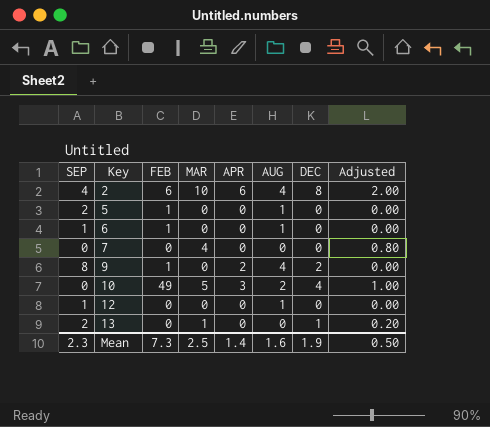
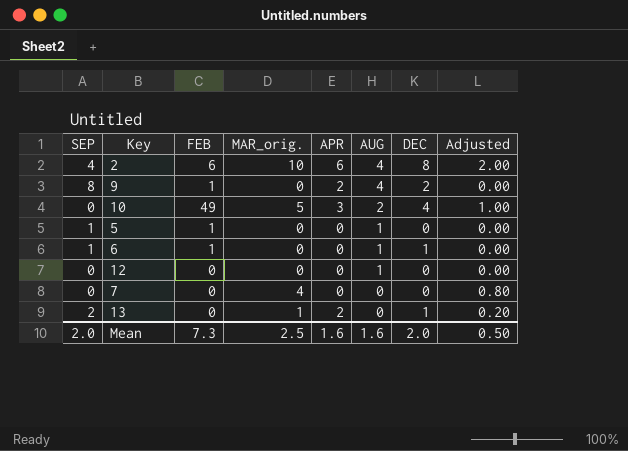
row order: Key ascending -> AUG descending
column name: MAR -> MAR_orig.
5 | SEP: 2 -> 1
6 | DEC: 0 -> 1
12 | SEP: 1 -> 0
13 | APR: 0 -> 2
Mean | SEP: 2.3 -> 2.0
Mean | APR: 1.4 -> 1.6
Mean | DEC: 1.9 -> 2.0

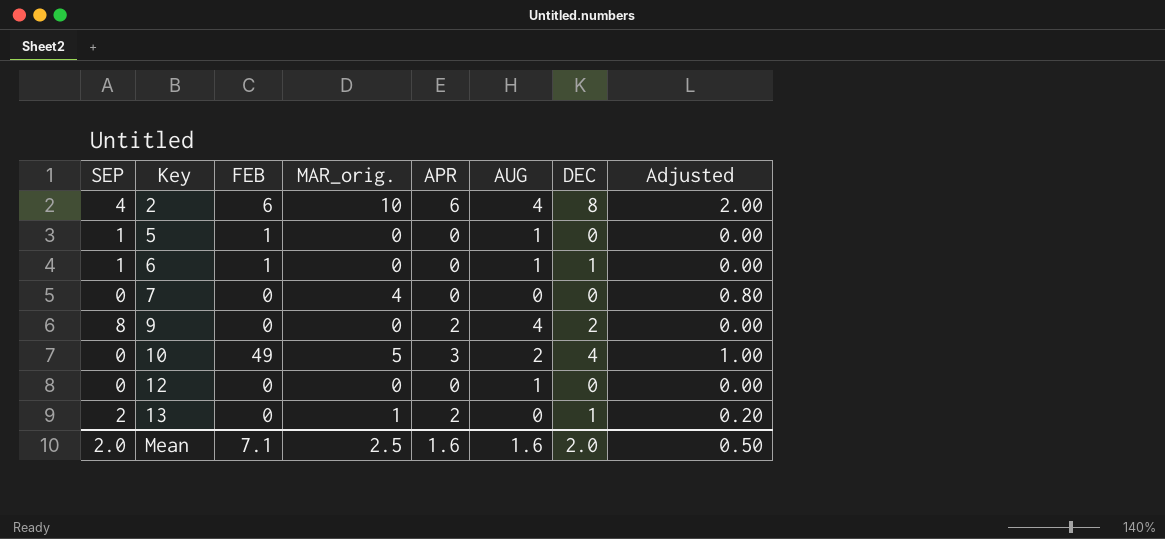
row order: AUG descending -> Key ascending
9 | FEB: 1 -> 0
Mean | FEB: 7.3 -> 7.1

